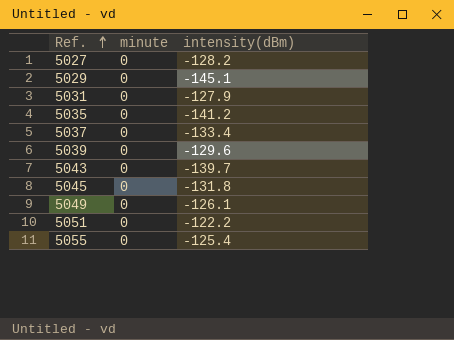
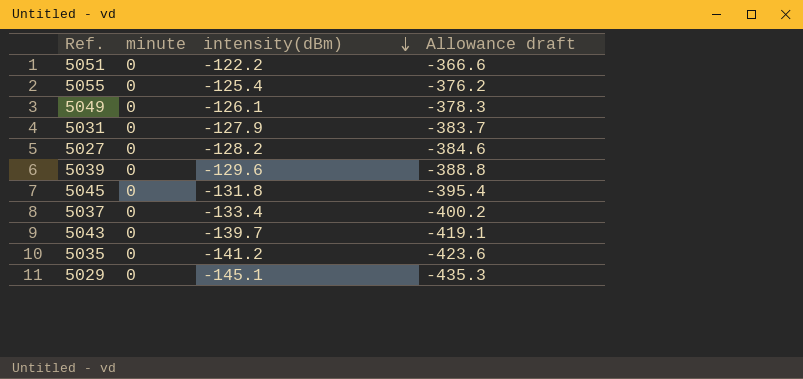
row order: Ref. ascending -> intensity(dBm) descending
column Allowance draft | formula: none -> [intensity(dBm)] * 3

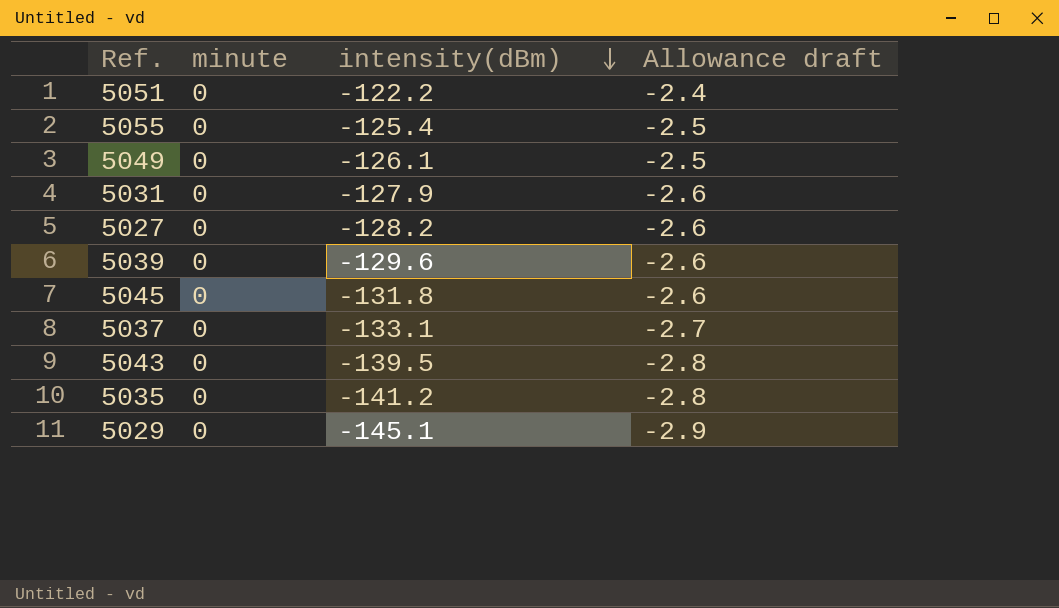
column Allowance draft | formula: [intensity(dBm)] * 3 -> [intensity(dBm)] * 0.02
5037 | intensity(dBm): -133.4 -> -133.1
5043 | intensity(dBm): -139.7 -> -139.5

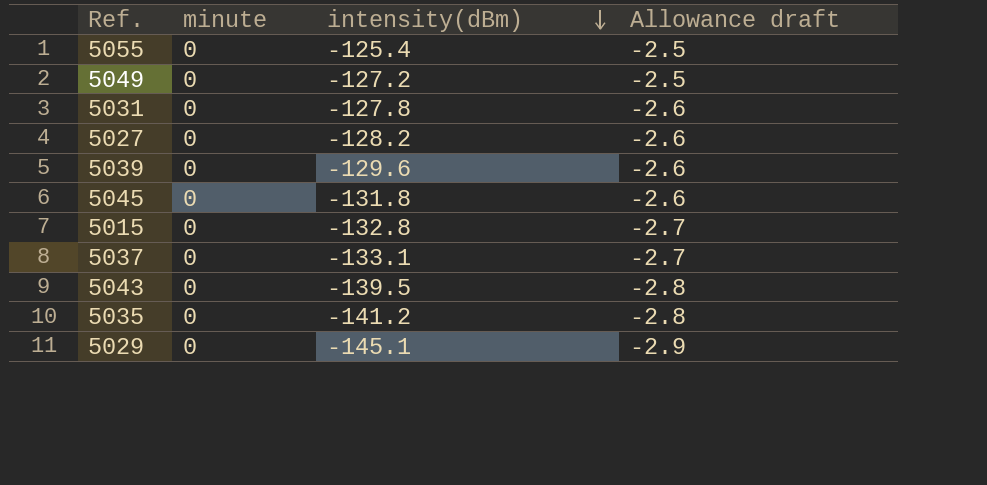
row 5051: 0 | -122.2 | -2.4 -> none
5049 | intensity(dBm): -126.1 -> -127.2
5031 | intensity(dBm): -127.9 -> -127.8
row 5015: none -> 0 | -132.8 | -2.7

